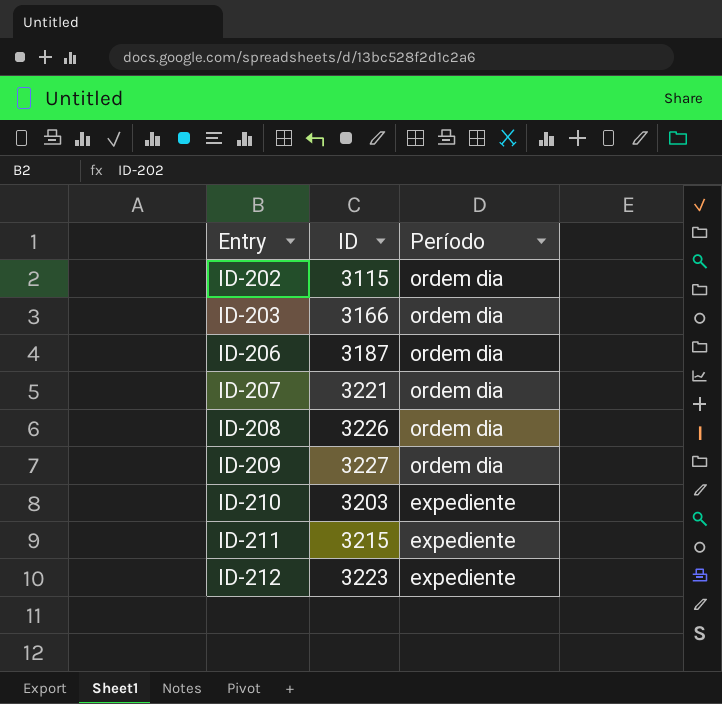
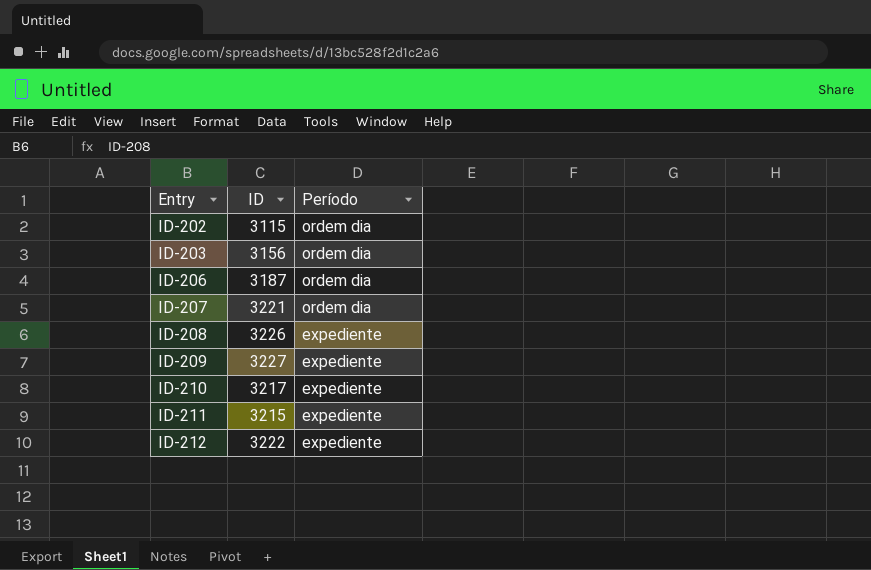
ID-203 | ID: 3166 -> 3156
ID-208 | Período: ordem dia -> expediente
ID-209 | Período: ordem dia -> expediente
ID-210 | ID: 3203 -> 3217
ID-212 | ID: 3223 -> 3222

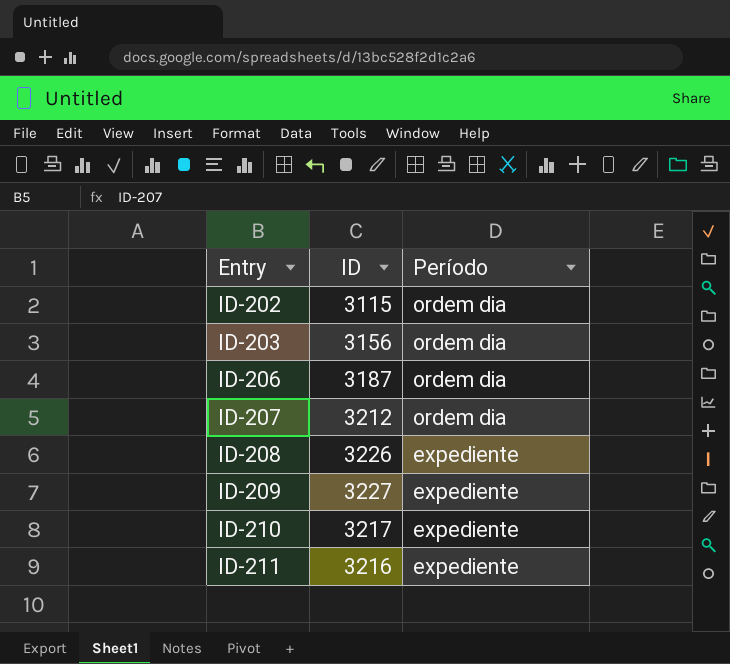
row ID-212: 3222 | expediente -> none
ID-207 | ID: 3221 -> 3212
ID-211 | ID: 3215 -> 3216

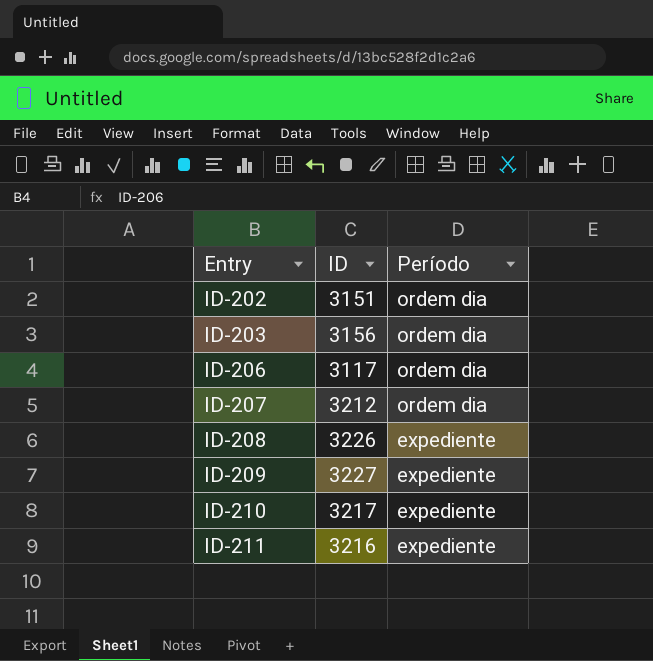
ID-202 | ID: 3115 -> 3151
ID-206 | ID: 3187 -> 3117

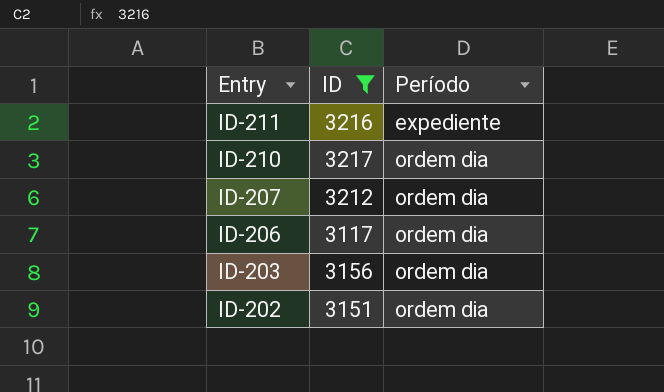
filter: none -> ID <= 3217
row order: Entry ascending -> Entry descending
ID-210 | Período: expediente -> ordem dia

